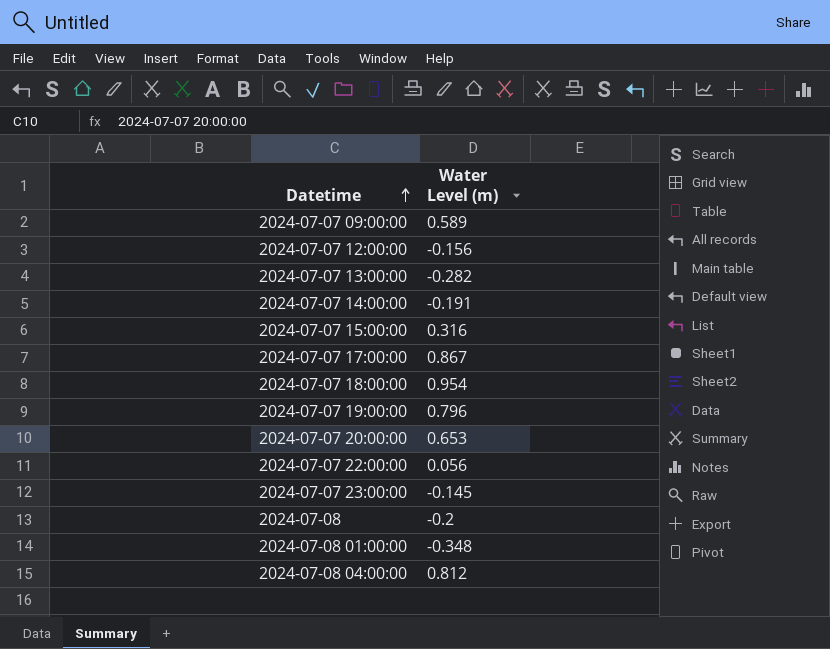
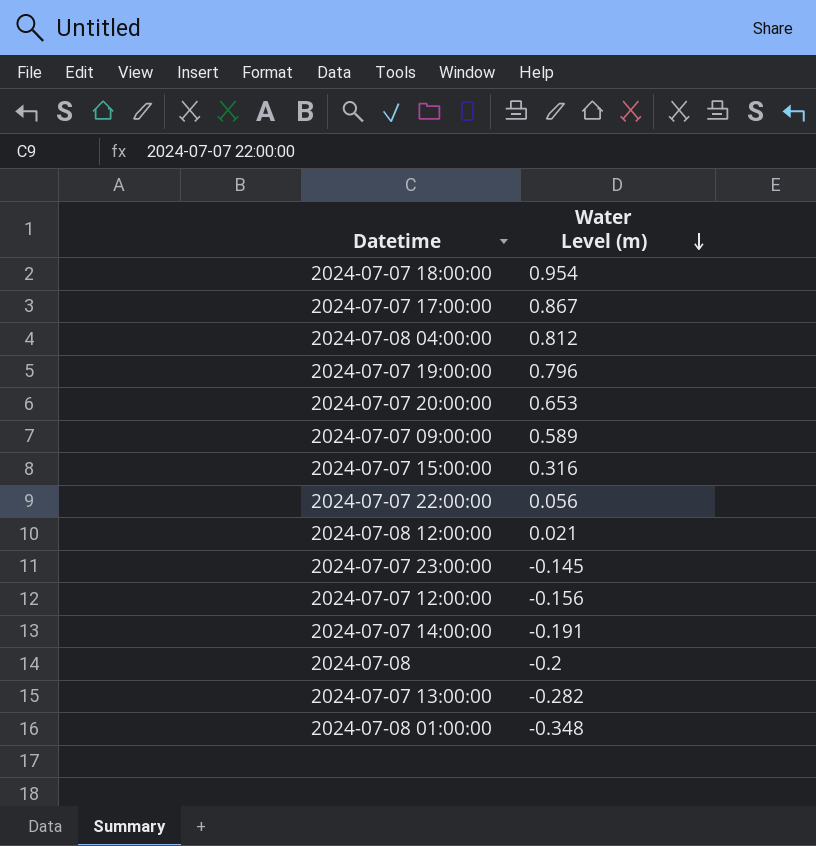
row order: Datetime ascending -> Water Level (m) descending
row 2024-07-08 12:00:00: none -> 0.021

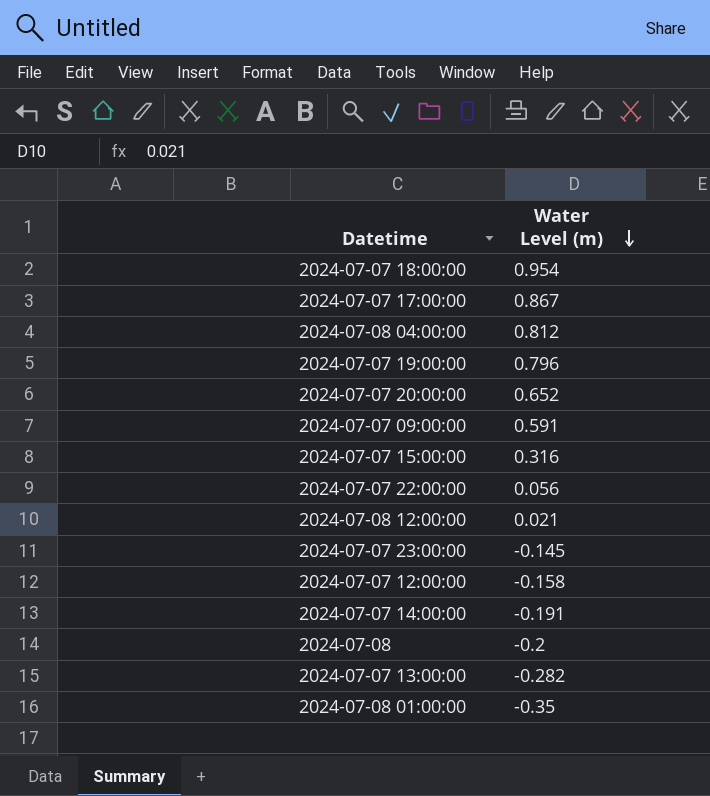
2024-07-07 20:00:00 | Water Level (m): 0.653 -> 0.652
2024-07-07 09:00:00 | Water Level (m): 0.589 -> 0.591
2024-07-07 12:00:00 | Water Level (m): -0.156 -> -0.158
2024-07-08 01:00:00 | Water Level (m): -0.348 -> -0.35

